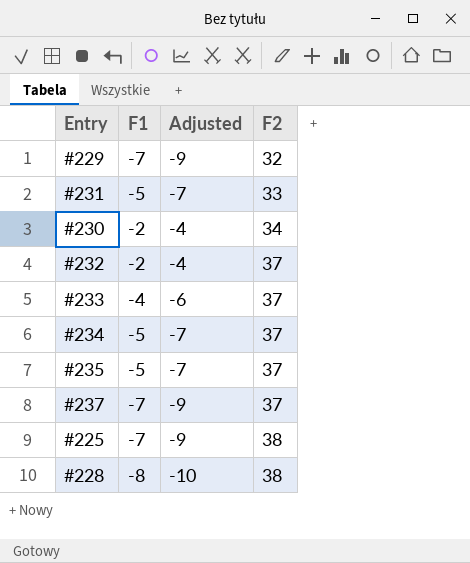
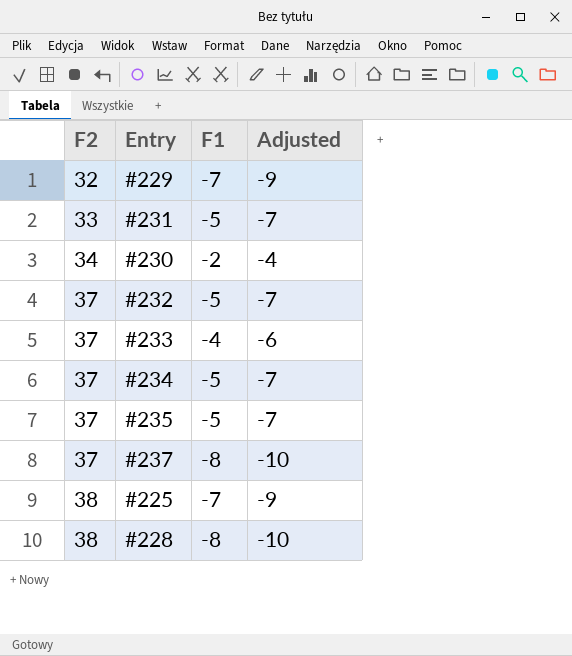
column F2 | position: 4 -> 1
#232 | F1: -2 -> -5
#232 | Adjusted: -4 -> -7
#237 | F1: -7 -> -8
#237 | Adjusted: -9 -> -10

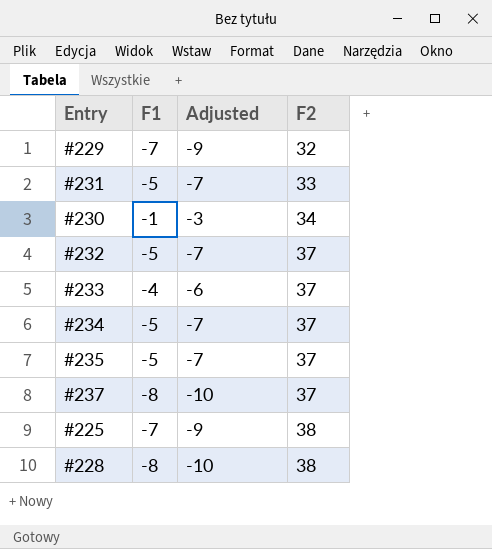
column F2 | position: 1 -> 4
#230 | F1: -2 -> -1
#230 | Adjusted: -4 -> -3

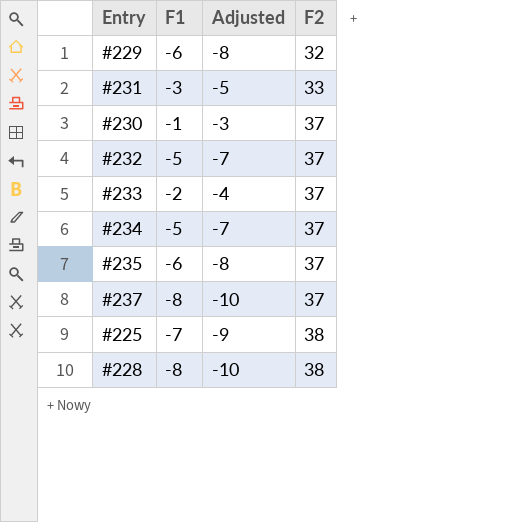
#229 | F1: -7 -> -6
#229 | Adjusted: -9 -> -8
#231 | F1: -5 -> -3
#231 | Adjusted: -7 -> -5
#230 | F2: 34 -> 37
#233 | F1: -4 -> -2
#233 | Adjusted: -6 -> -4
#235 | F1: -5 -> -6
#235 | Adjusted: -7 -> -8

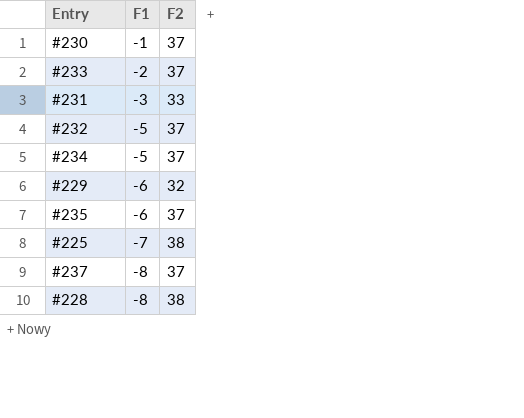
row order: F2 ascending -> F1 descending
column Adjusted | formula: [F1] - 2 -> none

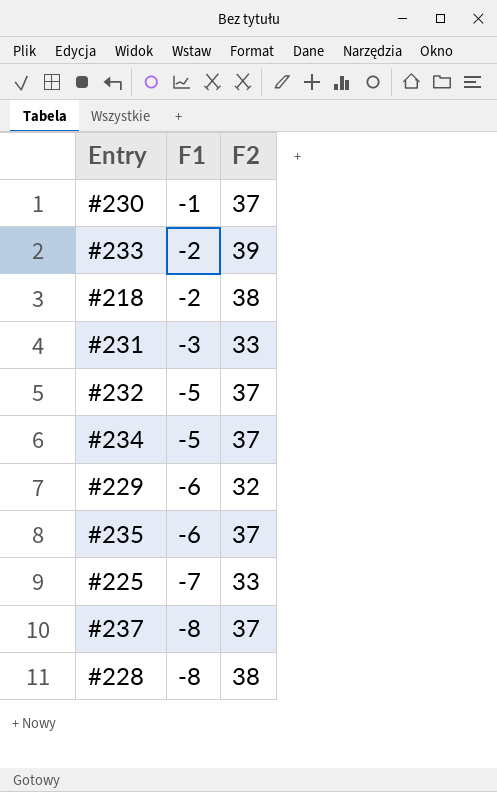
#233 | F2: 37 -> 39
row #218: none -> -2 | 38
#225 | F2: 38 -> 33

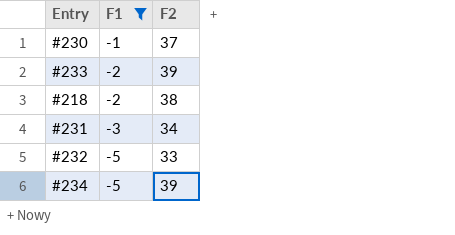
filter: none -> F1 >= -5
#231 | F2: 33 -> 34
#232 | F2: 37 -> 33
#234 | F2: 37 -> 39

